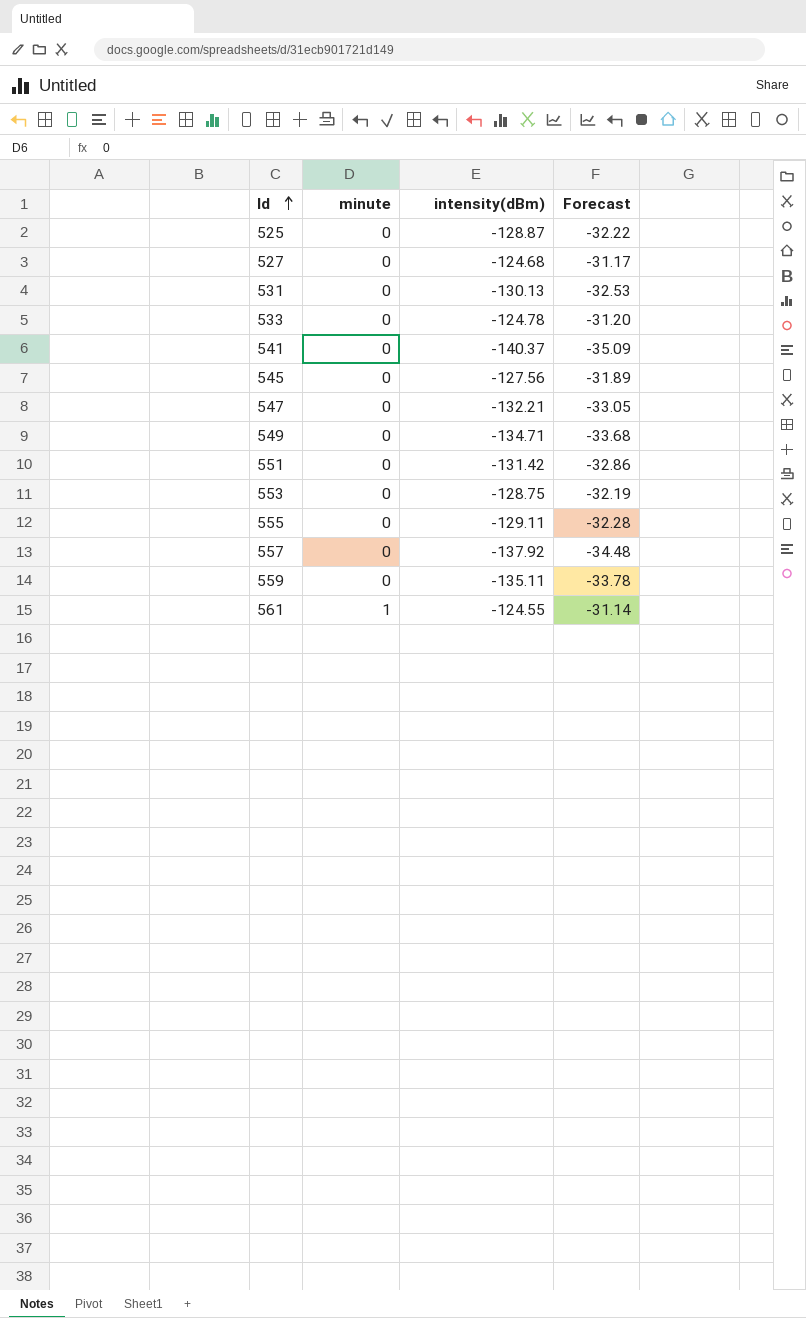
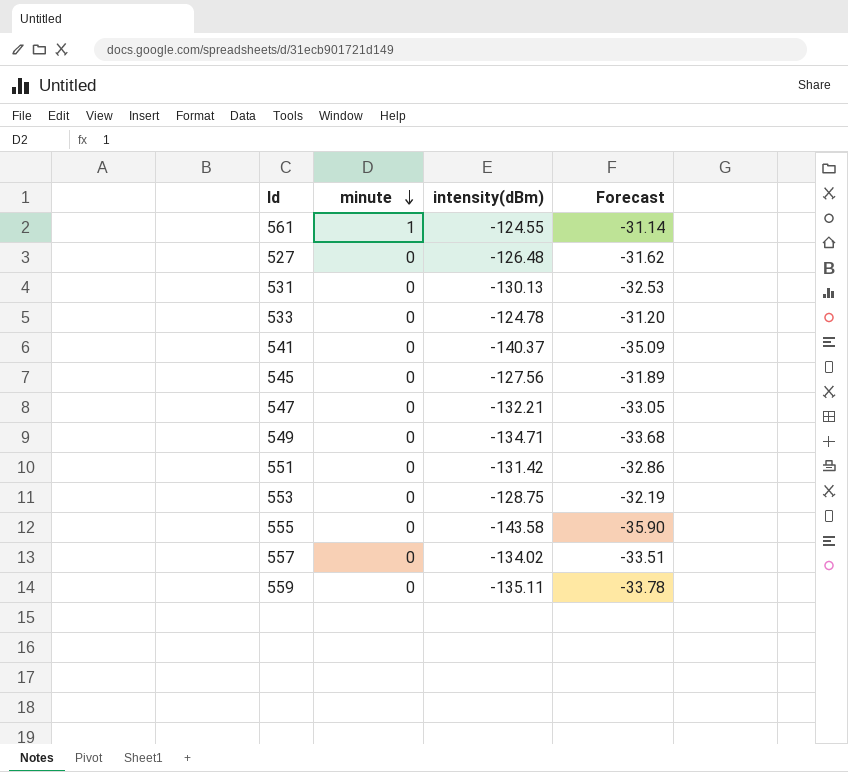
row order: Id ascending -> minute descending
row 525: 0 | -128.87 | -32.22 -> none
527 | intensity(dBm): -124.68 -> -126.48
527 | Forecast: -31.17 -> -31.62
555 | intensity(dBm): -129.11 -> -143.58
555 | Forecast: -32.28 -> -35.90
557 | intensity(dBm): -137.92 -> -134.02
557 | Forecast: -34.48 -> -33.51

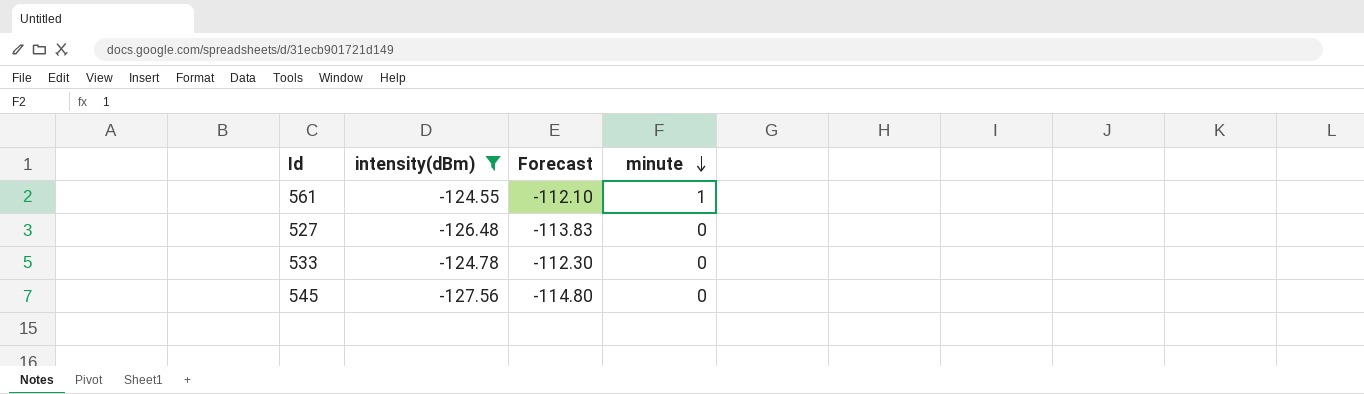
filter: none -> intensity(dBm) >= -127.56
column Forecast | formula: [intensity(dBm)] * 0.25 -> [intensity(dBm)] * 0.9
column minute | position: 2 -> 4

